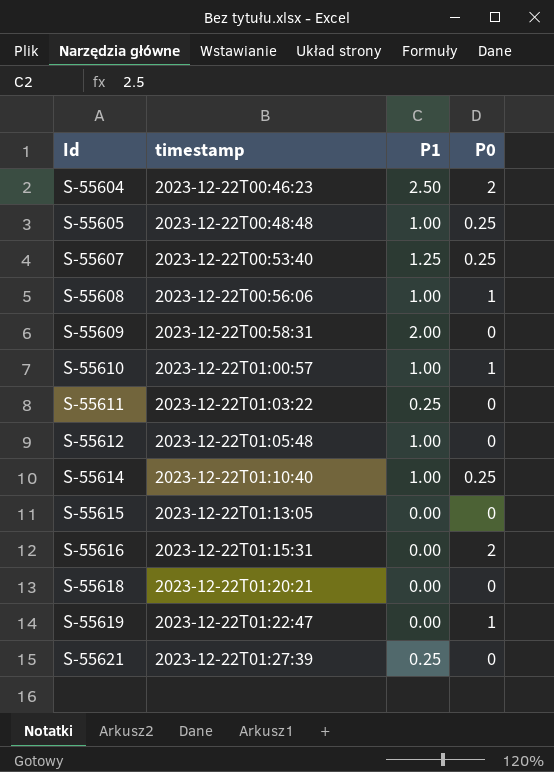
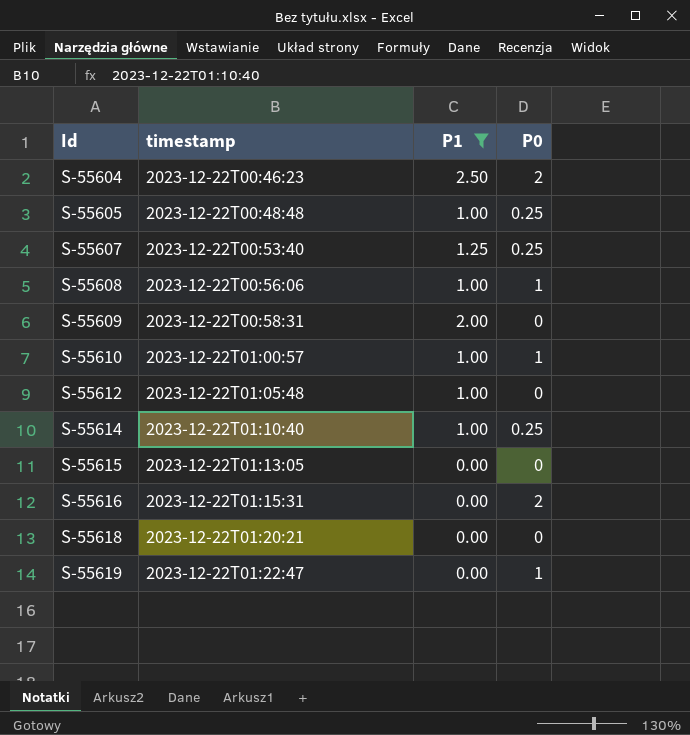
filter: none -> P1 != 0.25

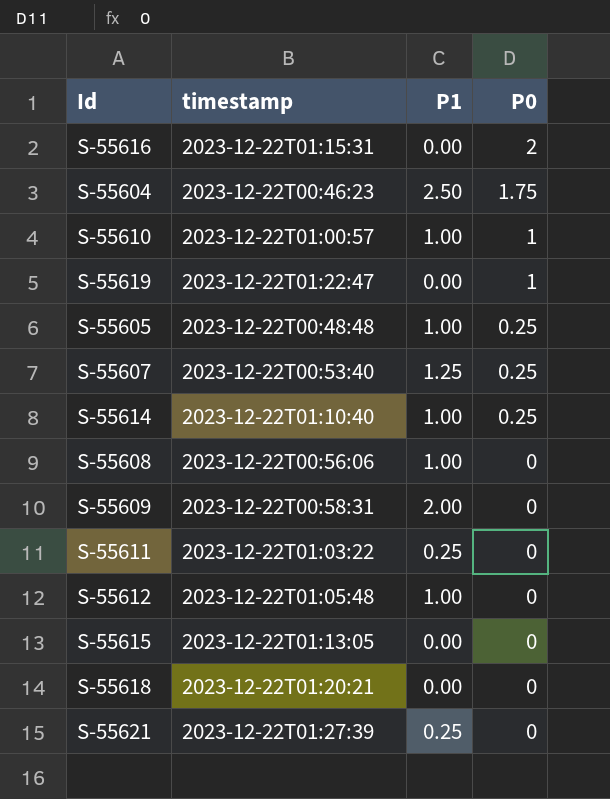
filter: P1 != 0.25 -> none
row order: Id ascending -> P0 descending
S-55604 | P0: 2 -> 1.75
S-55608 | P0: 1 -> 0

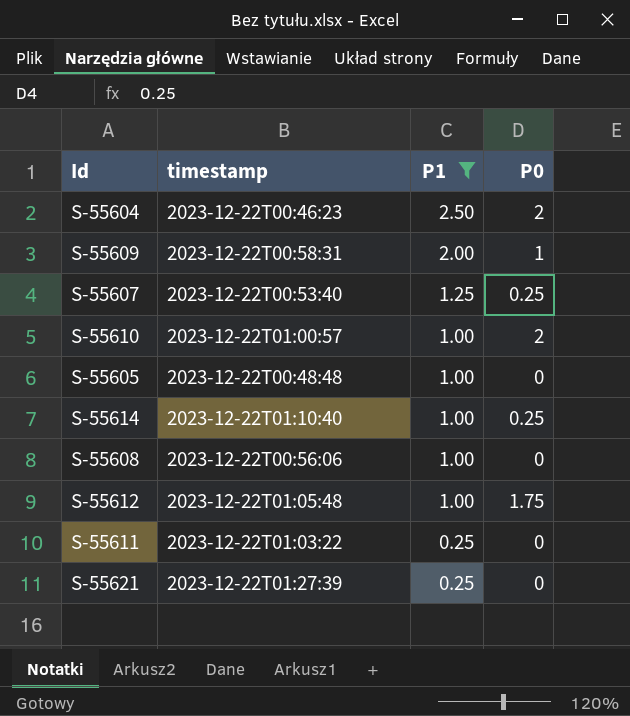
filter: none -> P1 != 0.00
row order: P0 descending -> P1 descending
S-55604 | P0: 1.75 -> 2
S-55609 | P0: 0 -> 1
S-55610 | P0: 1 -> 2
S-55605 | P0: 0.25 -> 0
S-55612 | P0: 0 -> 1.75

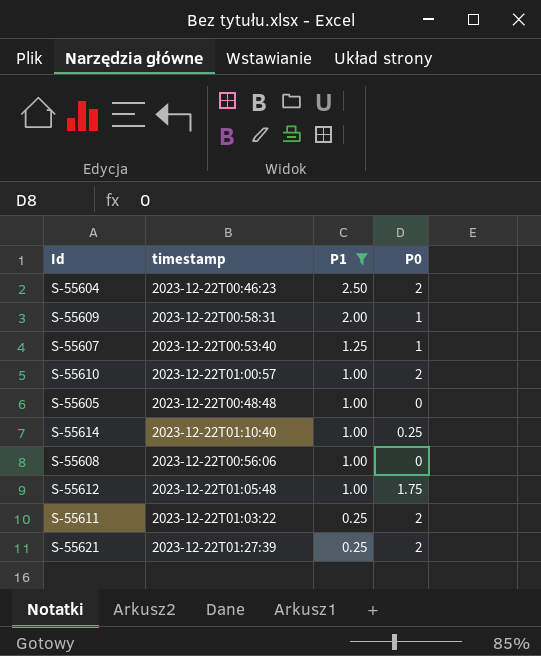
S-55607 | P0: 0.25 -> 1
S-55611 | P0: 0 -> 2
S-55621 | P0: 0 -> 2

